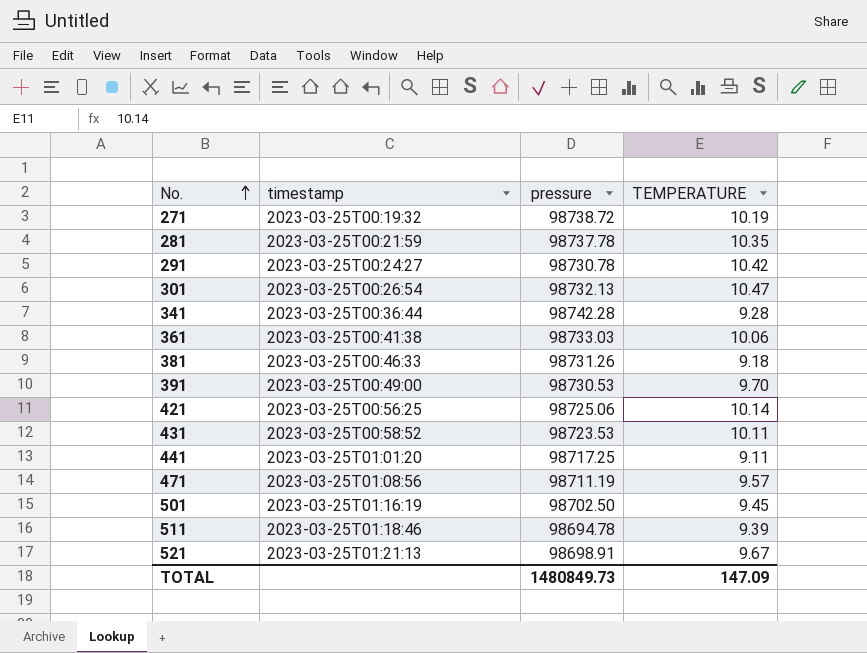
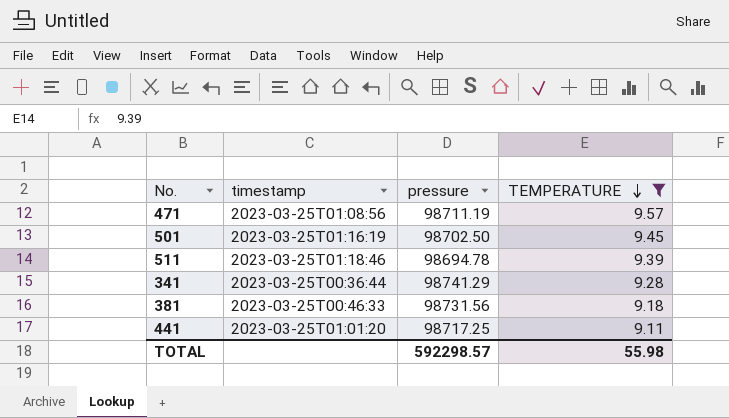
filter: none -> TEMPERATURE <= 9.57
row order: No. ascending -> TEMPERATURE descending
341 | pressure: 98742.28 -> 98741.29
381 | pressure: 98731.26 -> 98731.56
TOTAL | pressure: 1480849.73 -> 592298.57
TOTAL | TEMPERATURE: 147.09 -> 55.98

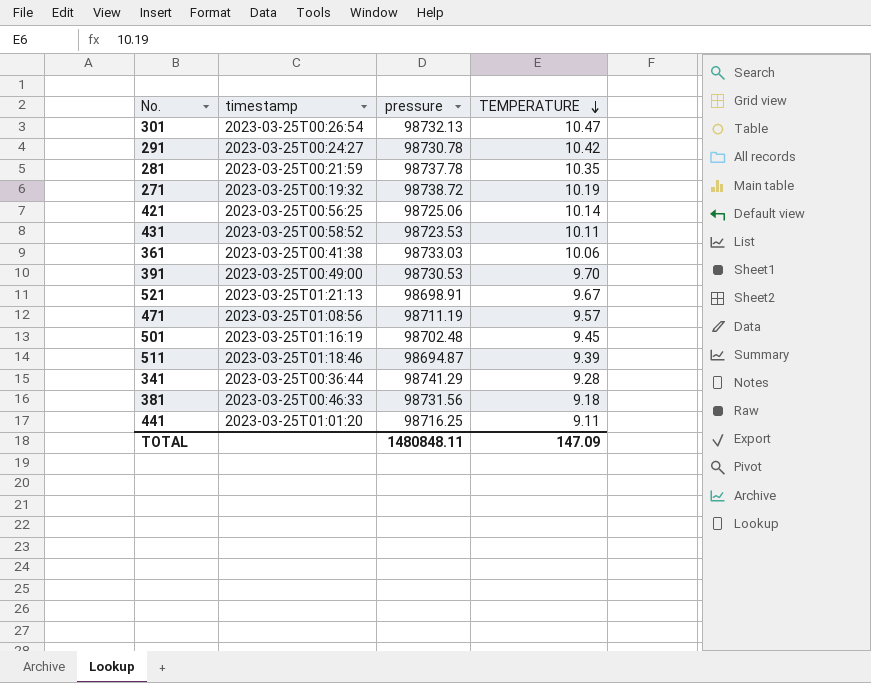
filter: TEMPERATURE <= 9.57 -> none
501 | pressure: 98702.50 -> 98702.48
511 | pressure: 98694.78 -> 98694.87
441 | pressure: 98717.25 -> 98716.25
TOTAL | pressure: 592298.57 -> 1480848.11
TOTAL | TEMPERATURE: 55.98 -> 147.09

